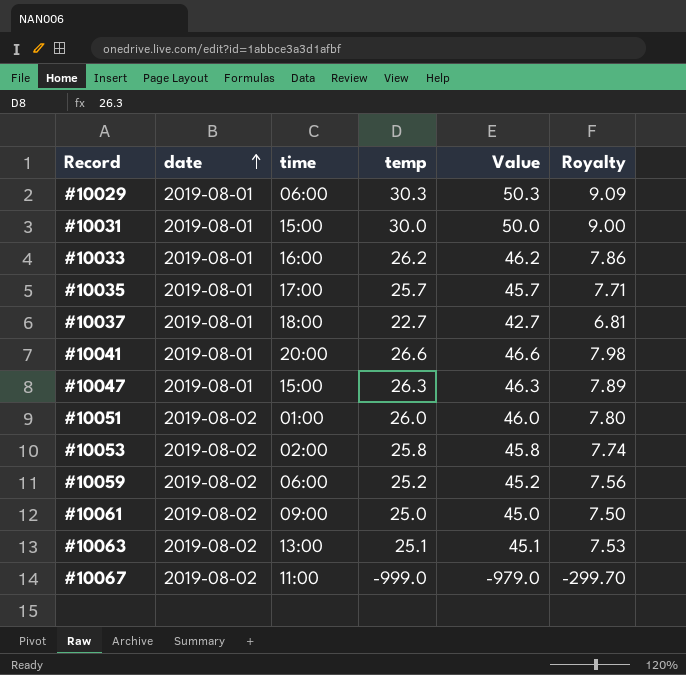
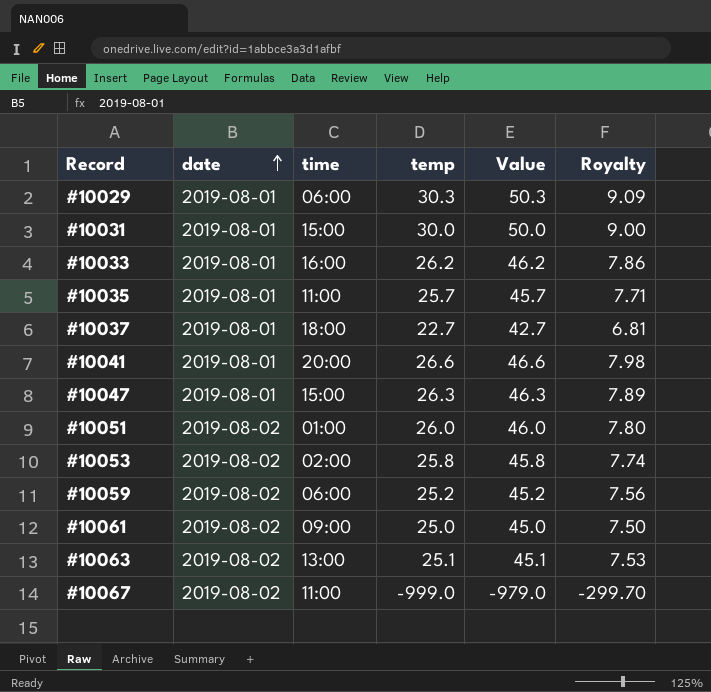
#10035 | time: 17:00 -> 11:00

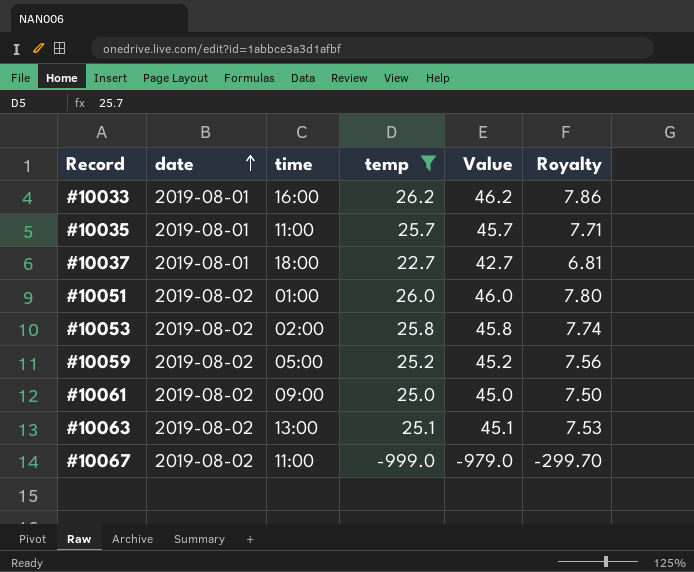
filter: none -> temp <= 26.2
#10059 | time: 06:00 -> 05:00

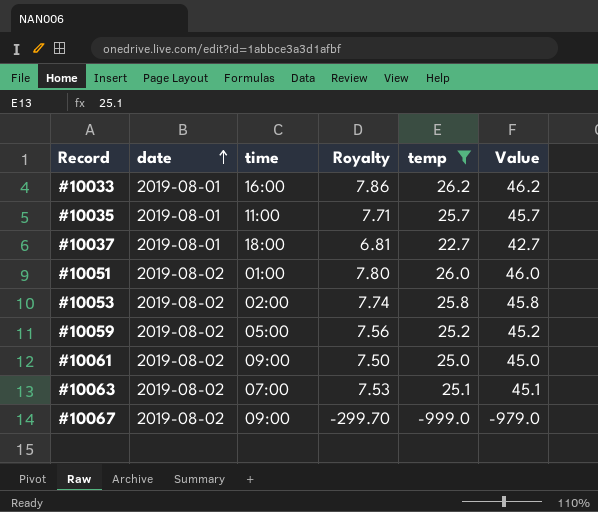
column Royalty | position: 6 -> 4
#10063 | time: 13:00 -> 07:00
#10067 | time: 11:00 -> 09:00

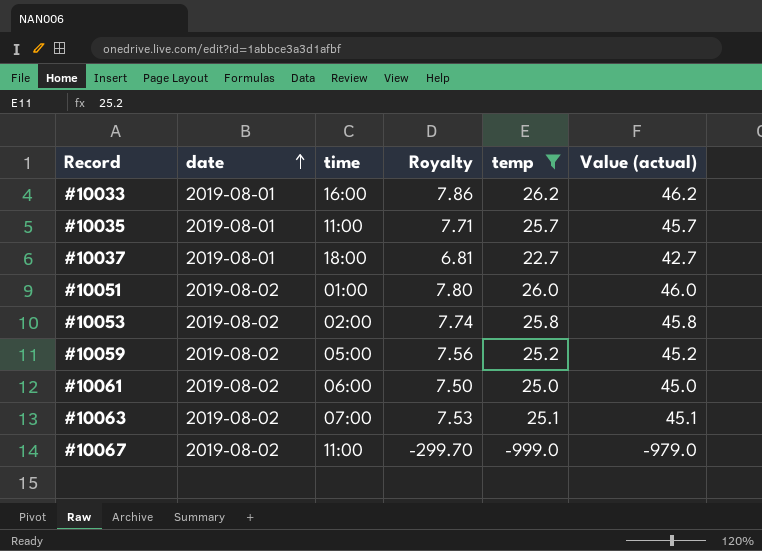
column name: Value -> Value (actual)
#10061 | time: 09:00 -> 06:00
#10067 | time: 09:00 -> 11:00

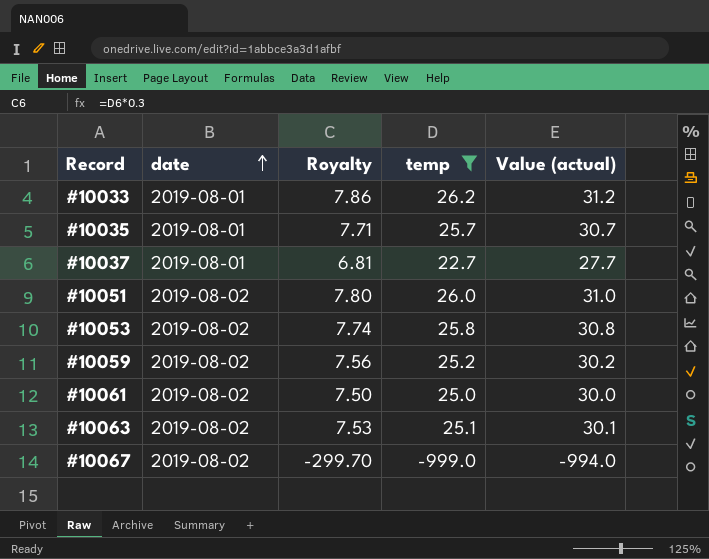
column time | position: 3 -> none
column Value (actual) | formula: [temp] + 20 -> [temp] + 5

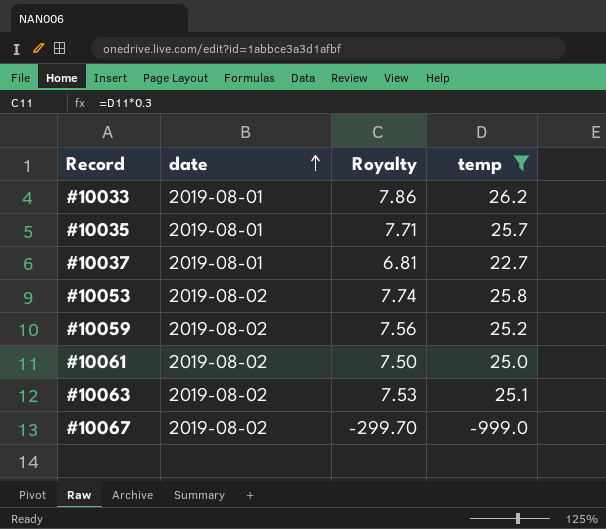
column Value (actual) | formula: [temp] + 5 -> none
row #10051: 2019-08-02 | 7.80 | 26.0 | 31.0 -> none

